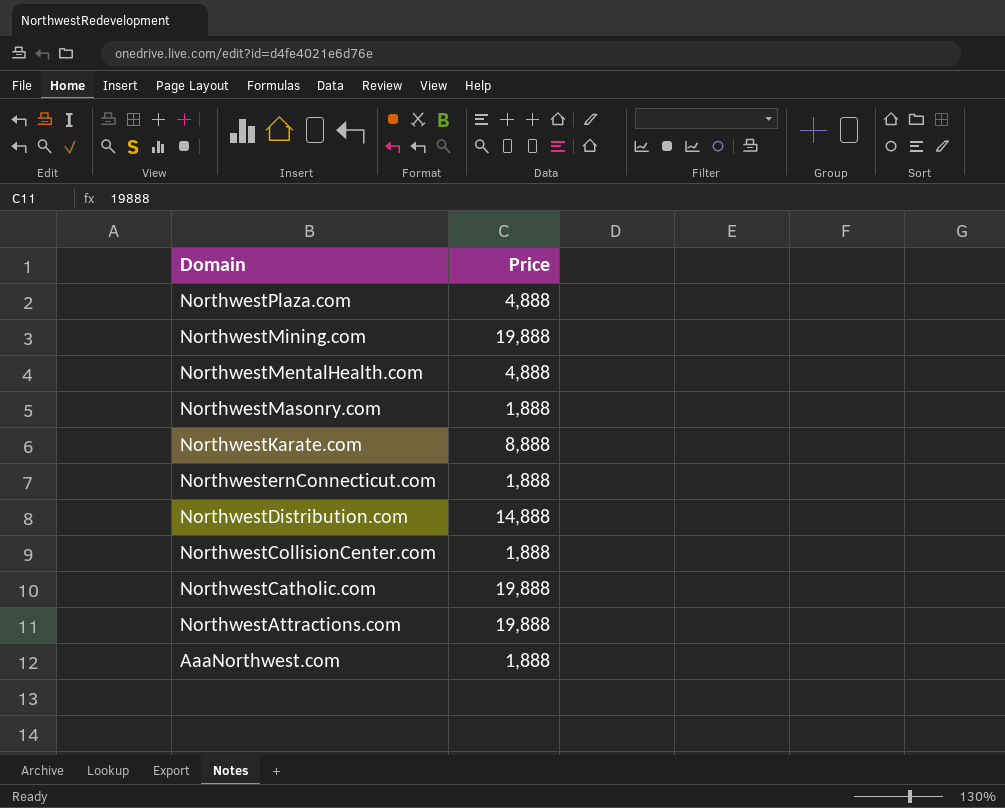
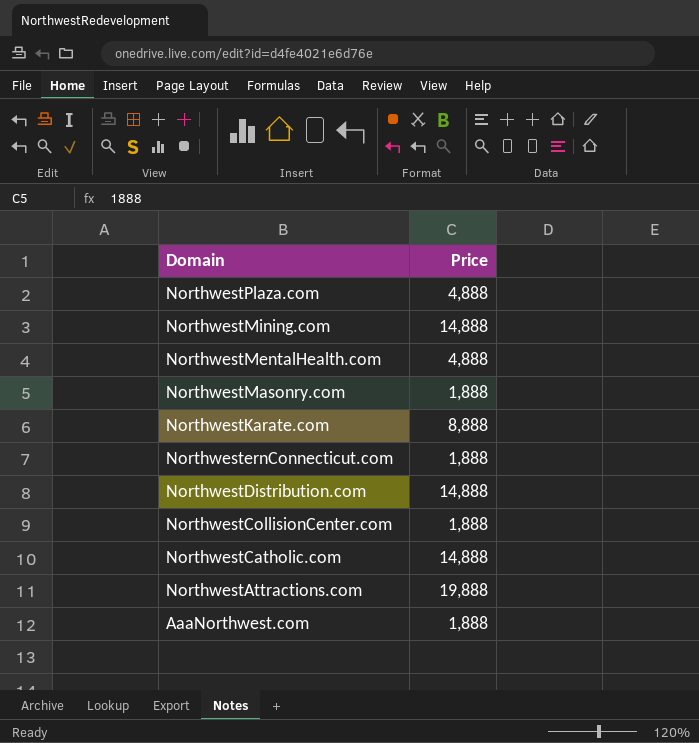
NorthwestMining.com | Price: 19,888 -> 14,888
NorthwestCatholic.com | Price: 19,888 -> 14,888

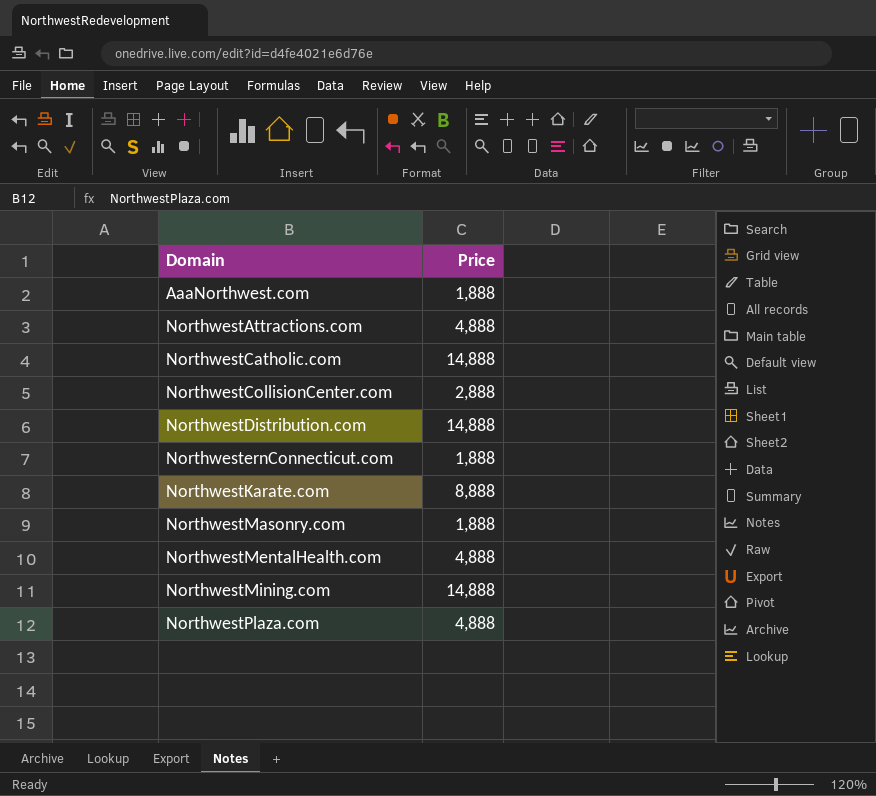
row order: Domain descending -> Domain ascending
NorthwestAttractions.com | Price: 19,888 -> 4,888
NorthwestCollisionCenter.com | Price: 1,888 -> 2,888

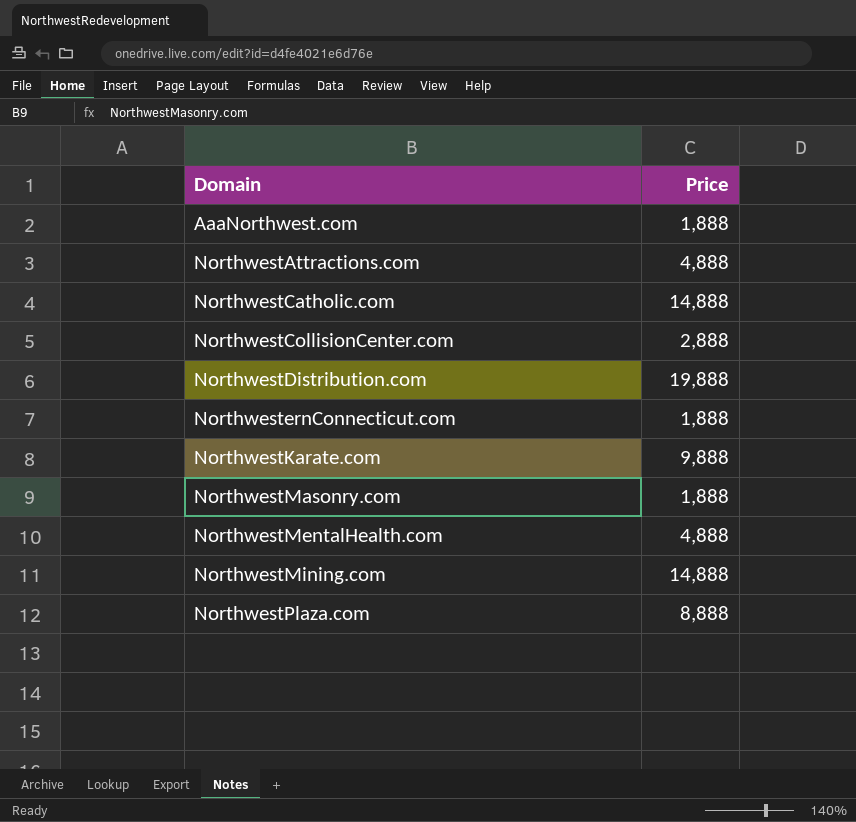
NorthwestDistribution.com | Price: 14,888 -> 19,888
NorthwestKarate.com | Price: 8,888 -> 9,888
NorthwestPlaza.com | Price: 4,888 -> 8,888

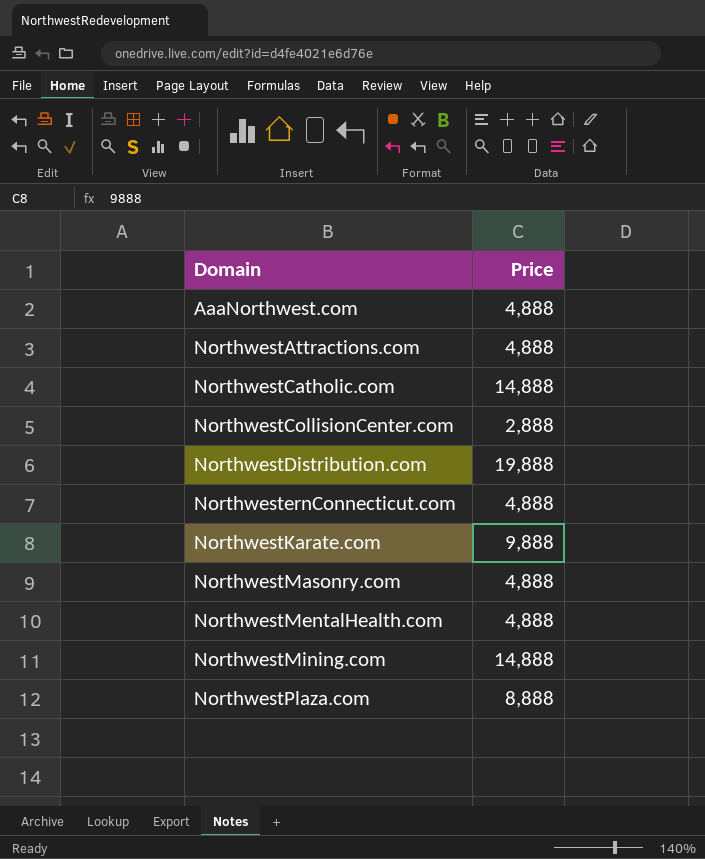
AaaNorthwest.com | Price: 1,888 -> 4,888
NorthwesternConnecticut.com | Price: 1,888 -> 4,888
NorthwestMasonry.com | Price: 1,888 -> 4,888

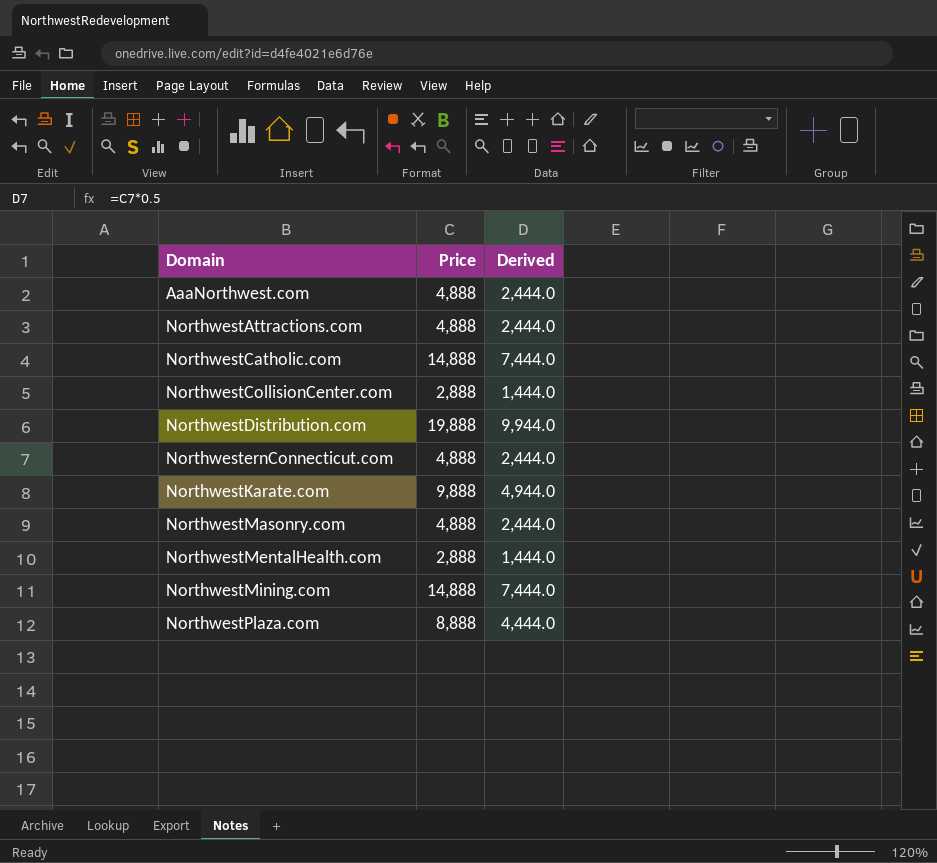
column Derived | formula: none -> [Price] * 0.5
NorthwestMentalHealth.com | Price: 4,888 -> 2,888

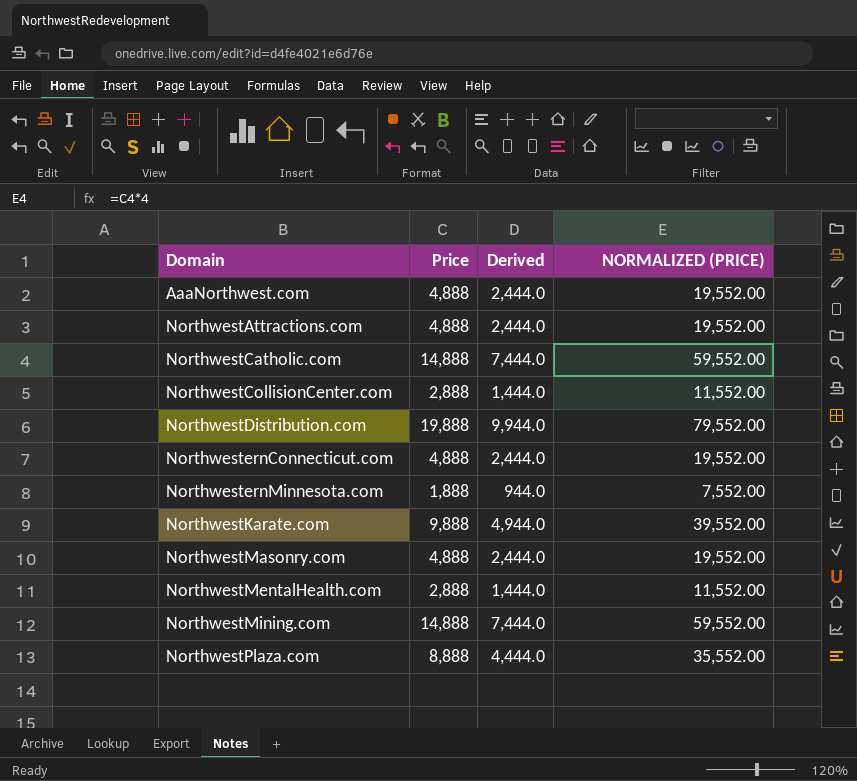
column NORMALIZED (PRICE) | formula: none -> [Price] * 4
row NorthwesternMinnesota.com: none -> 1,888 | 944.0 | 7,552.00

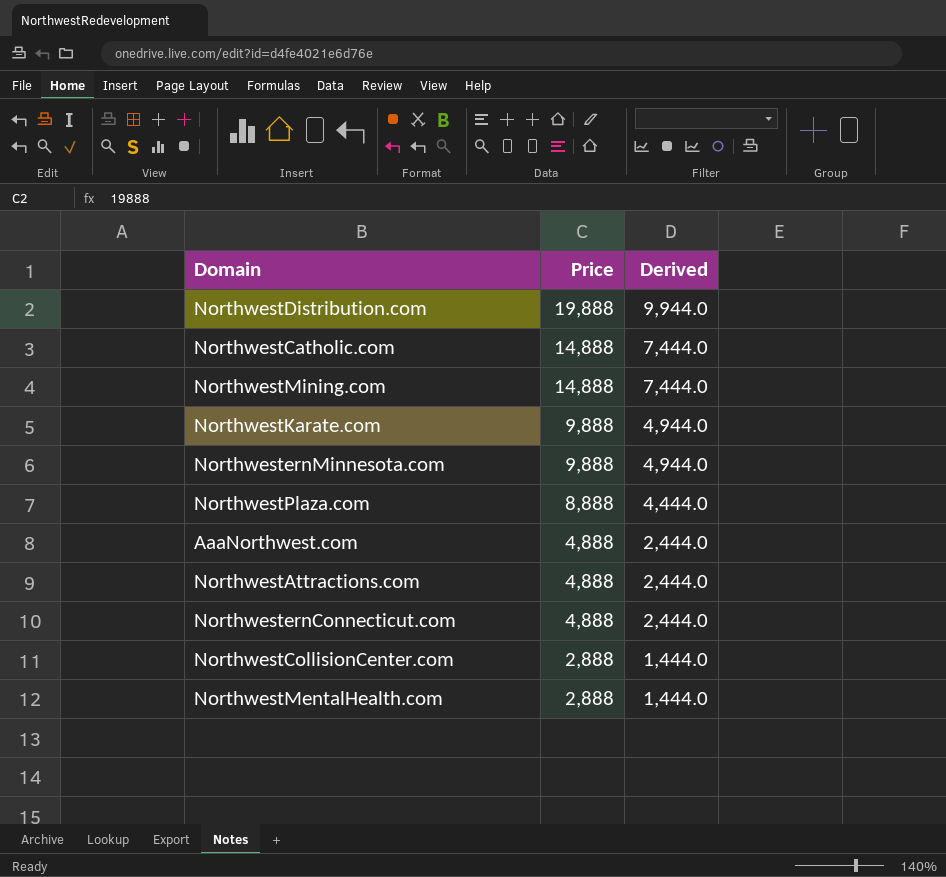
row order: Domain ascending -> Price descending
column NORMALIZED (PRICE) | formula: [Price] * 4 -> none
row NorthwestMasonry.com: 4,888 | 2,444.0 | 19,552.00 -> none
NorthwesternMinnesota.com | Price: 1,888 -> 9,888
NorthwesternMinnesota.com | Derived: 944.0 -> 4,944.0

